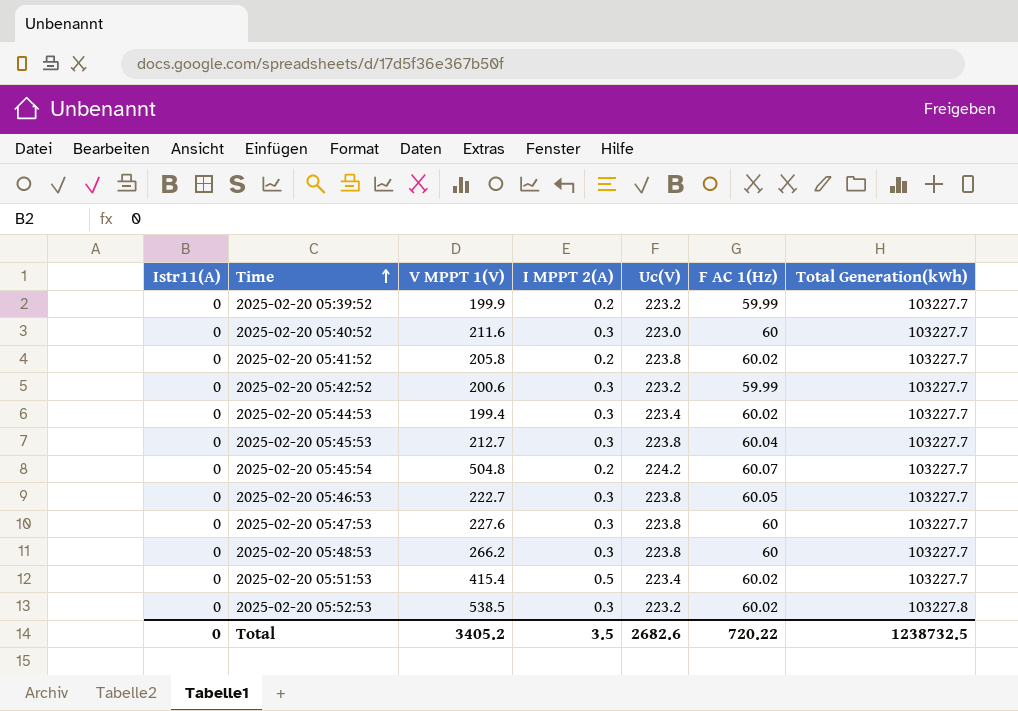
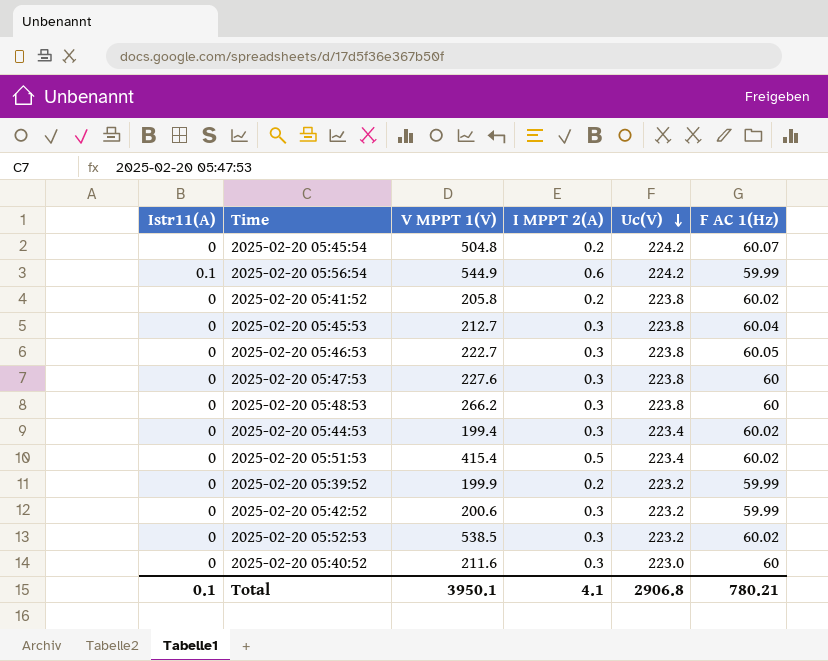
row order: Time ascending -> Uc(V) descending
column Total Generation(kWh) | position: 7 -> none
row 2025-02-20 05:56:54: none -> 0.1 | 544.9 | 0.6 | 224.2 | 59.99
Total | Istr11(A): 0 -> 0.1
Total | V MPPT 1(V): 3405.2 -> 3950.1
Total | I MPPT 2(A): 3.5 -> 4.1
Total | Uc(V): 2682.6 -> 2906.8
Total | F AC 1(Hz): 720.22 -> 780.21

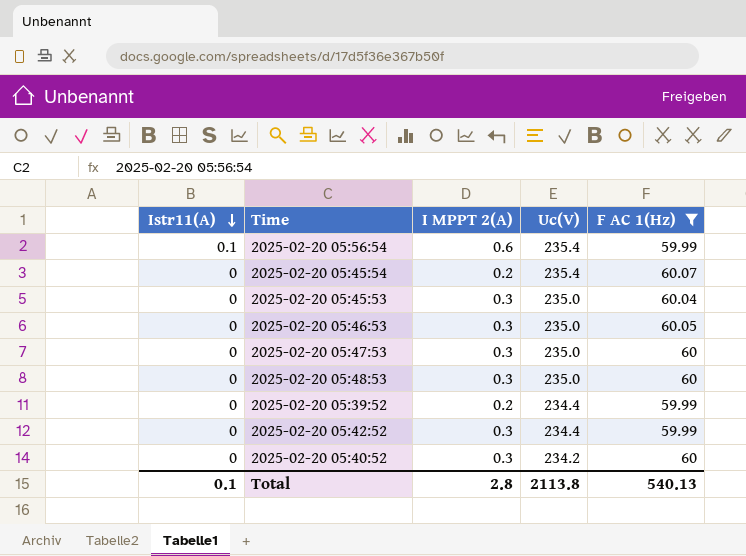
filter: none -> F AC 1(Hz) != 60.02
row order: Uc(V) descending -> Istr11(A) descending
column V MPPT 1(V) | position: 3 -> none
2025-02-20 05:56:54 | Uc(V): 224.2 -> 235.4
2025-02-20 05:45:54 | Uc(V): 224.2 -> 235.4
2025-02-20 05:45:53 | Uc(V): 223.8 -> 235.0
2025-02-20 05:46:53 | Uc(V): 223.8 -> 235.0
2025-02-20 05:47:53 | Uc(V): 223.8 -> 235.0
2025-02-20 05:48:53 | Uc(V): 223.8 -> 235.0
2025-02-20 05:39:52 | Uc(V): 223.2 -> 234.4
2025-02-20 05:42:52 | Uc(V): 223.2 -> 234.4
2025-02-20 05:40:52 | Uc(V): 223.0 -> 234.2
Total | I MPPT 2(A): 4.1 -> 2.8
Total | Uc(V): 2906.8 -> 2113.8
Total | F AC 1(Hz): 780.21 -> 540.13

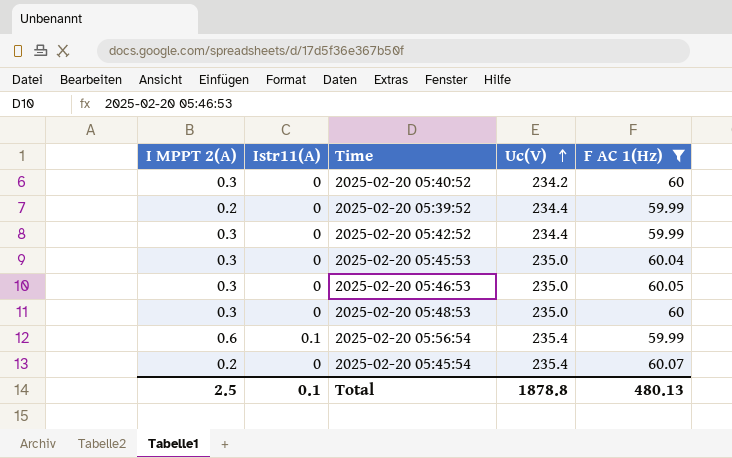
row order: Istr11(A) descending -> Uc(V) ascending
column I MPPT 2(A) | position: 3 -> 1
row 2025-02-20 05:47:53: 0 | 0.3 | 235.0 | 60 -> none
Total | I MPPT 2(A): 2.8 -> 2.5
Total | Uc(V): 2113.8 -> 1878.8
Total | F AC 1(Hz): 540.13 -> 480.13

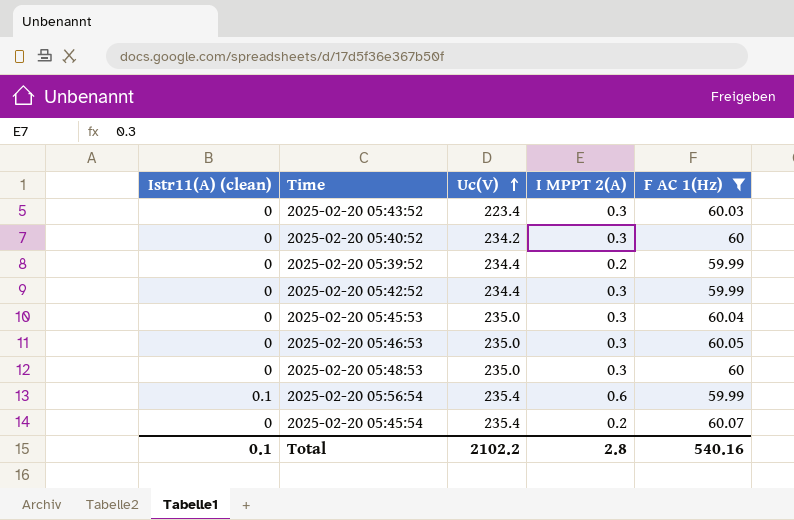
column name: Istr11(A) -> Istr11(A) (clean)
column I MPPT 2(A) | position: 1 -> 4
row 2025-02-20 05:43:52: none -> 0 | 223.4 | 0.3 | 60.03
Total | Uc(V): 1878.8 -> 2102.2
Total | I MPPT 2(A): 2.5 -> 2.8
Total | F AC 1(Hz): 480.13 -> 540.16

